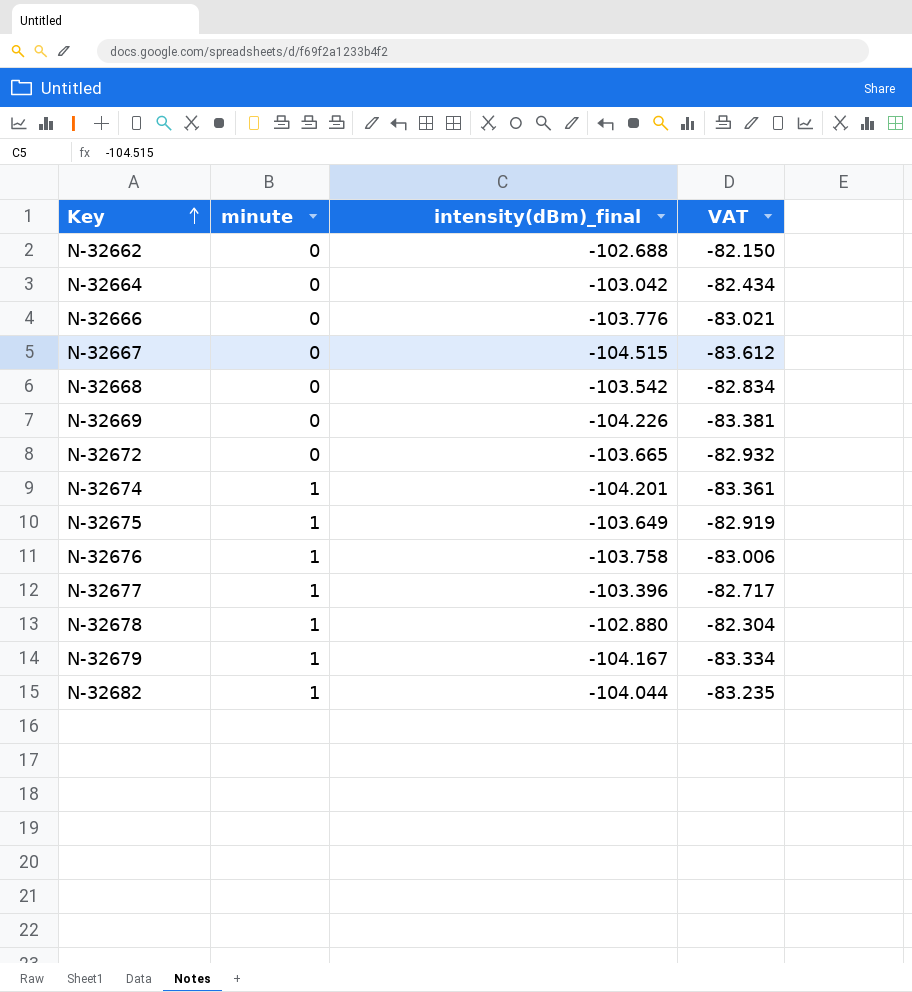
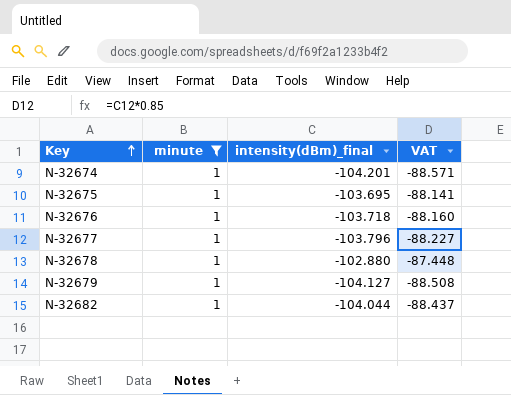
filter: none -> minute = 1
column VAT | formula: [intensity(dBm)_final] * 0.8 -> [intensity(dBm)_final] * 0.85
N-32675 | intensity(dBm)_final: -103.649 -> -103.695
N-32676 | intensity(dBm)_final: -103.758 -> -103.718
N-32677 | intensity(dBm)_final: -103.396 -> -103.796
N-32679 | intensity(dBm)_final: -104.167 -> -104.127

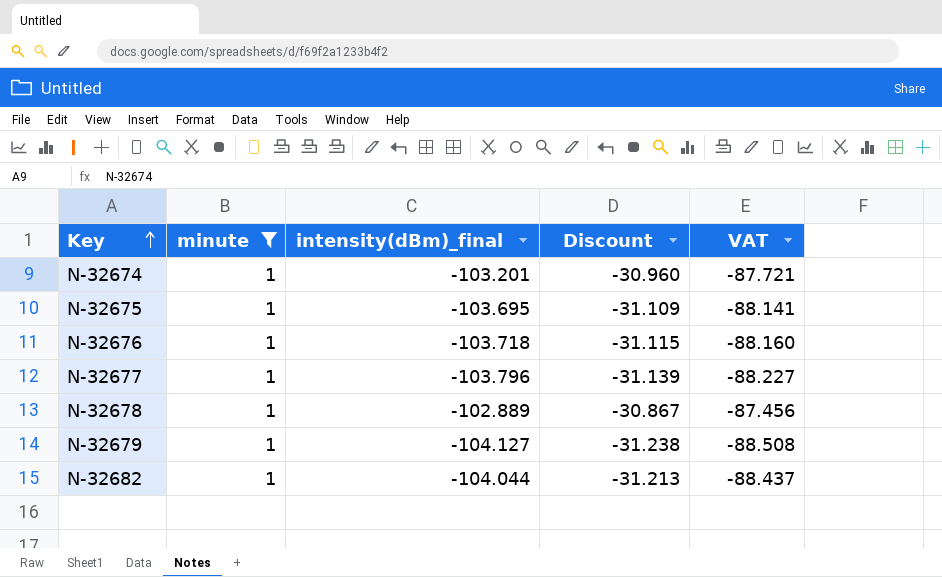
column Discount | formula: none -> [intensity(dBm)_final] * 0.3
N-32674 | intensity(dBm)_final: -104.201 -> -103.201
N-32674 | VAT: -88.571 -> -87.721
N-32678 | intensity(dBm)_final: -102.880 -> -102.889
N-32678 | VAT: -87.448 -> -87.456

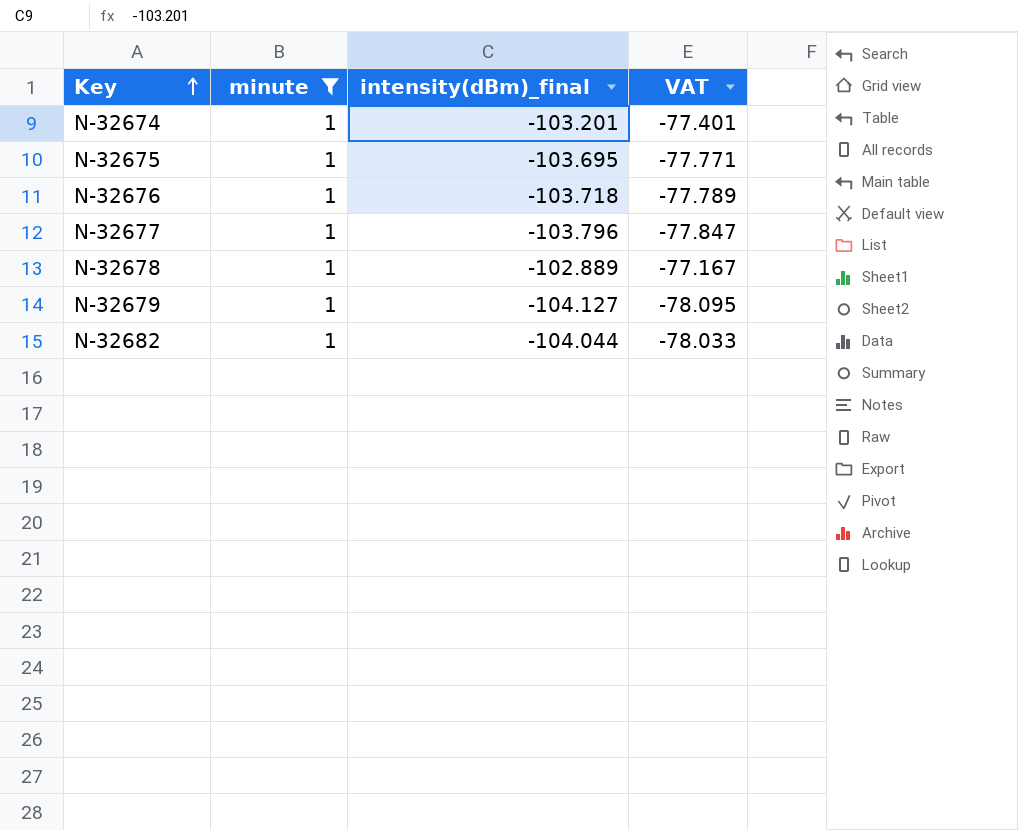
column Discount | formula: [intensity(dBm)_final] * 0.3 -> none
column VAT | formula: [intensity(dBm)_final] * 0.85 -> [intensity(dBm)_final] * 0.75

